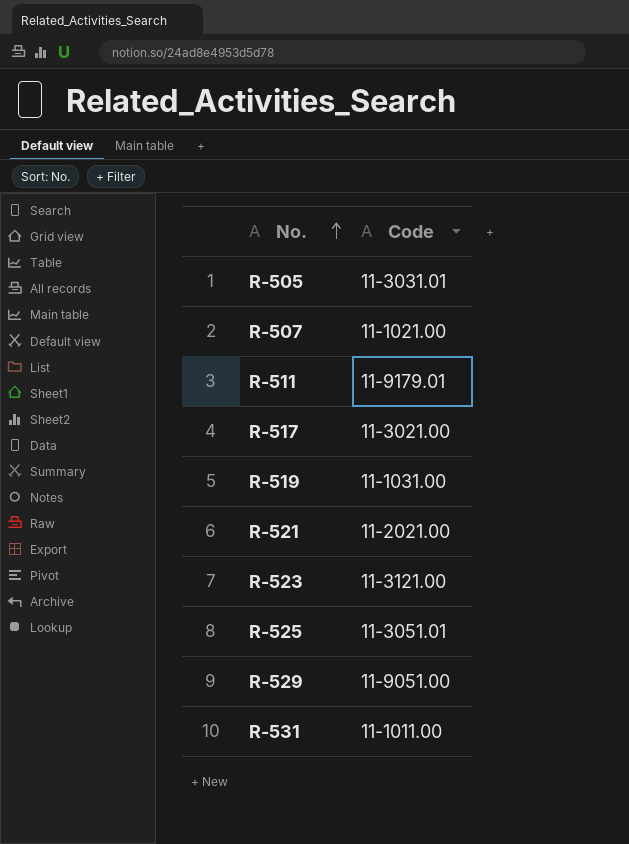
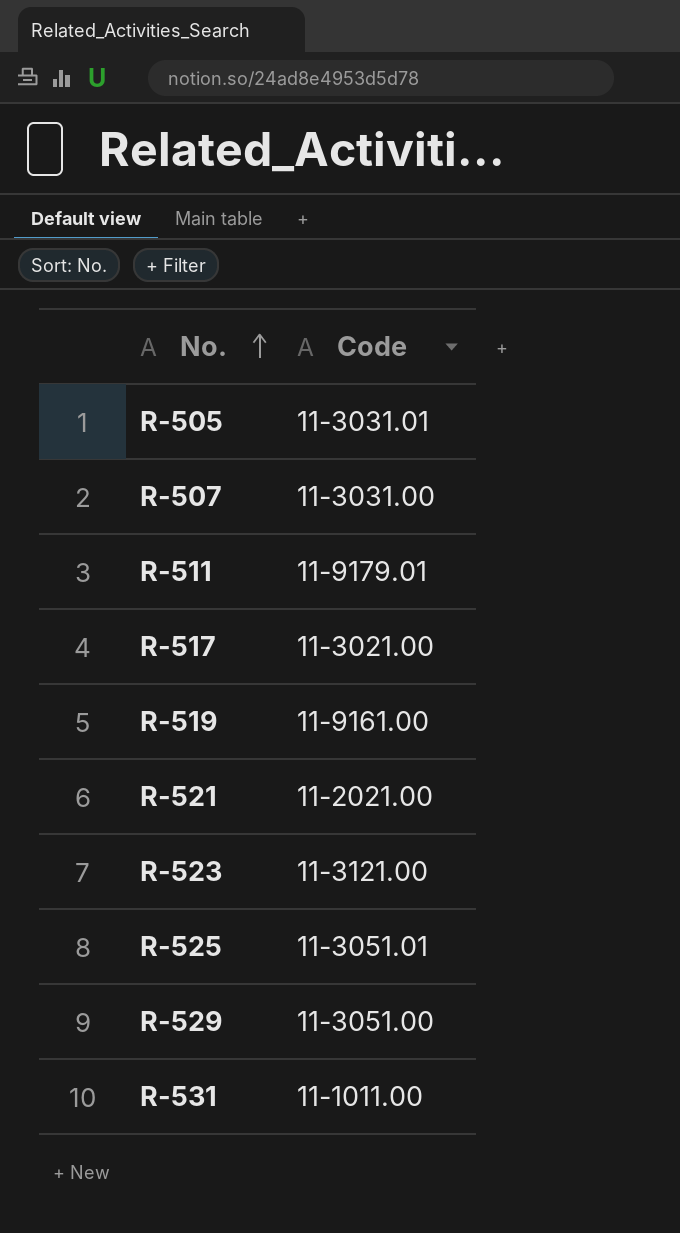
R-507 | Code: 11-1021.00 -> 11-3031.00
R-519 | Code: 11-1031.00 -> 11-9161.00
R-529 | Code: 11-9051.00 -> 11-3051.00

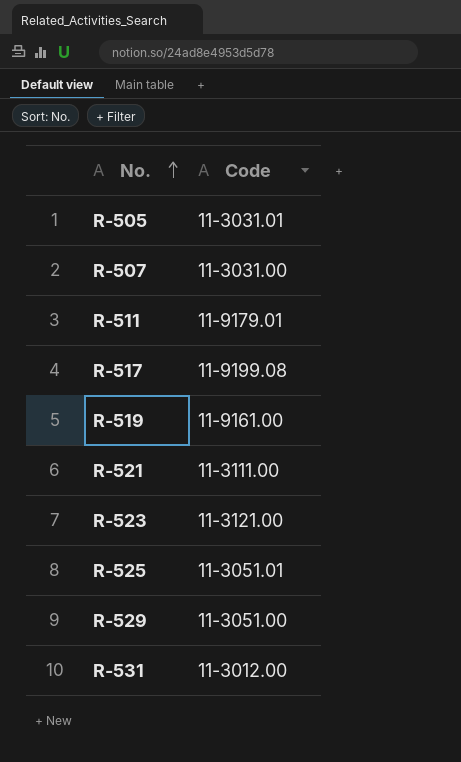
R-517 | Code: 11-3021.00 -> 11-9199.08
R-521 | Code: 11-2021.00 -> 11-3111.00
R-531 | Code: 11-1011.00 -> 11-3012.00

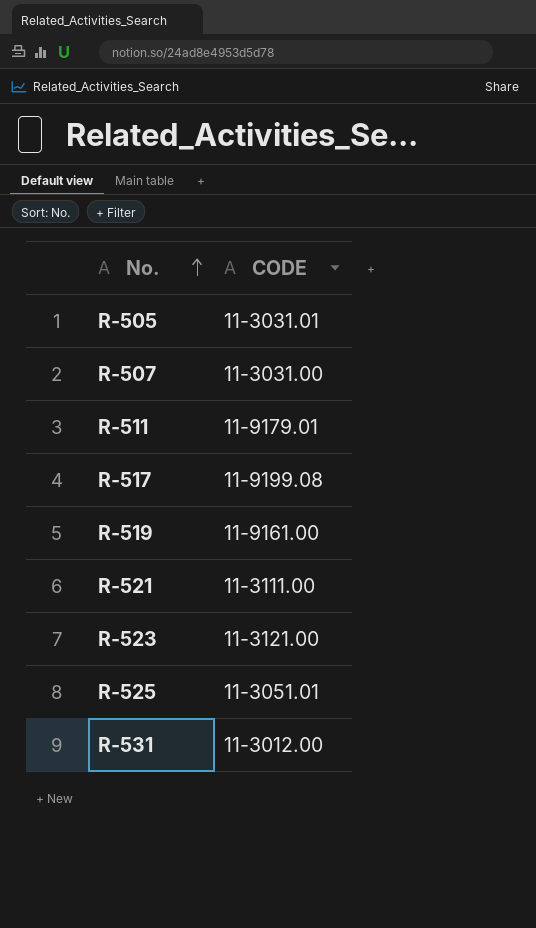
column name: Code -> CODE
row R-529: 11-3051.00 -> none

